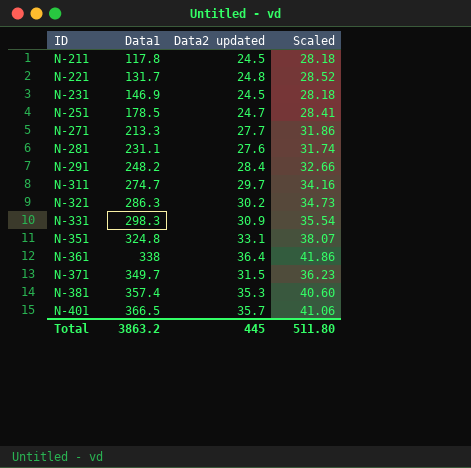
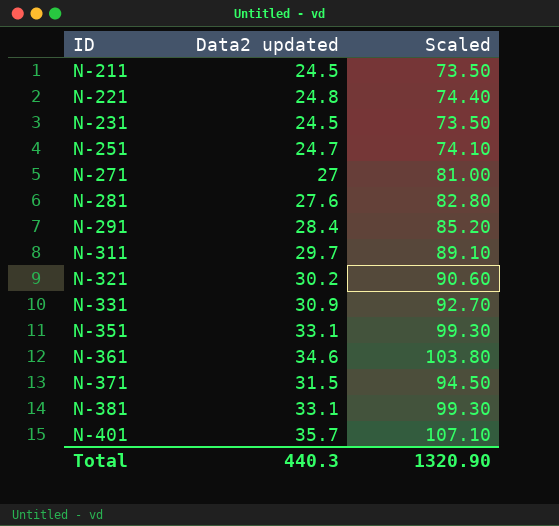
column Data1 | position: 2 -> none
column Scaled | formula: [Data2 updated] * 1.15 -> [Data2 updated] * 3
N-271 | Data2 updated: 27.7 -> 27
N-361 | Data2 updated: 36.4 -> 34.6
N-381 | Data2 updated: 35.3 -> 33.1
Total | Data2 updated: 445 -> 440.3
Total | Scaled: 511.80 -> 1320.90

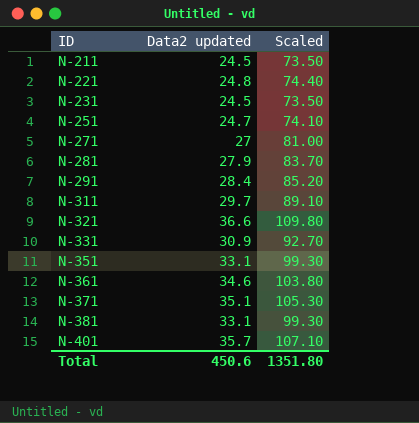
N-281 | Data2 updated: 27.6 -> 27.9
N-281 | Scaled: 82.80 -> 83.70
N-321 | Data2 updated: 30.2 -> 36.6
N-321 | Scaled: 90.60 -> 109.80
N-371 | Data2 updated: 31.5 -> 35.1
N-371 | Scaled: 94.50 -> 105.30
Total | Data2 updated: 440.3 -> 450.6
Total | Scaled: 1320.90 -> 1351.80

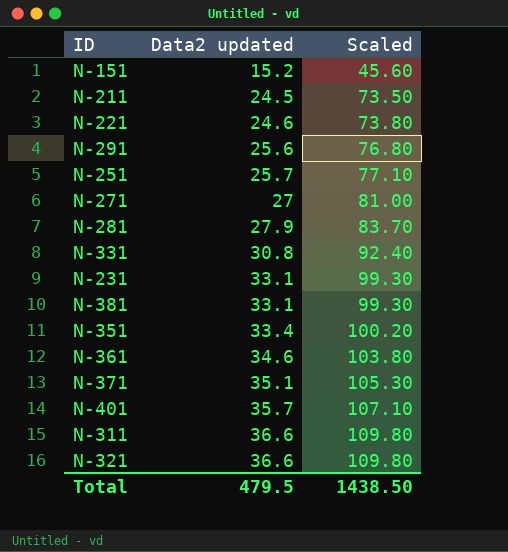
row order: ID ascending -> Data2 updated ascending
row N-151: none -> 15.2 | 45.60
N-221 | Data2 updated: 24.8 -> 24.6
N-221 | Scaled: 74.40 -> 73.80
N-291 | Data2 updated: 28.4 -> 25.6
N-291 | Scaled: 85.20 -> 76.80
N-251 | Data2 updated: 24.7 -> 25.7
N-251 | Scaled: 74.10 -> 77.10
N-331 | Data2 updated: 30.9 -> 30.8
N-331 | Scaled: 92.70 -> 92.40
N-231 | Data2 updated: 24.5 -> 33.1
N-231 | Scaled: 73.50 -> 99.30
N-351 | Data2 updated: 33.1 -> 33.4
N-351 | Scaled: 99.30 -> 100.20
N-311 | Data2 updated: 29.7 -> 36.6
N-311 | Scaled: 89.10 -> 109.80
Total | Data2 updated: 450.6 -> 479.5
Total | Scaled: 1351.80 -> 1438.50

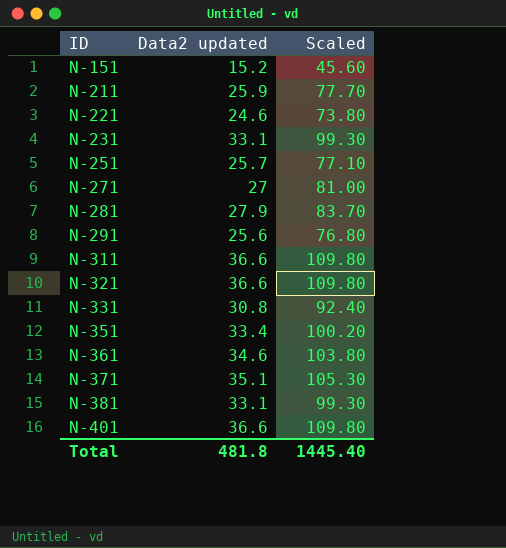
row order: Data2 updated ascending -> ID ascending
N-211 | Data2 updated: 24.5 -> 25.9
N-211 | Scaled: 73.50 -> 77.70
N-401 | Data2 updated: 35.7 -> 36.6
N-401 | Scaled: 107.10 -> 109.80
Total | Data2 updated: 479.5 -> 481.8
Total | Scaled: 1438.50 -> 1445.40

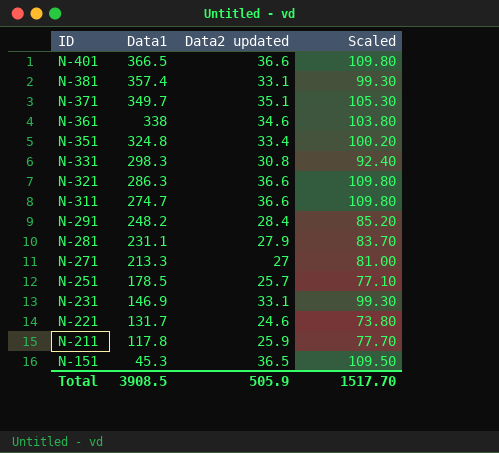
row order: ID ascending -> ID descending
column Data1 | position: none -> 2
N-291 | Data2 updated: 25.6 -> 28.4
N-291 | Scaled: 76.80 -> 85.20
N-151 | Data2 updated: 15.2 -> 36.5
N-151 | Scaled: 45.60 -> 109.50
Total | Data2 updated: 481.8 -> 505.9
Total | Scaled: 1445.40 -> 1517.70

